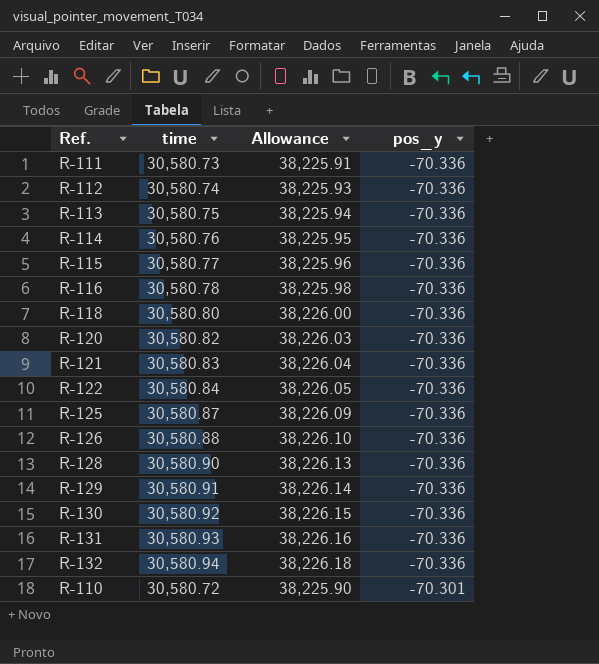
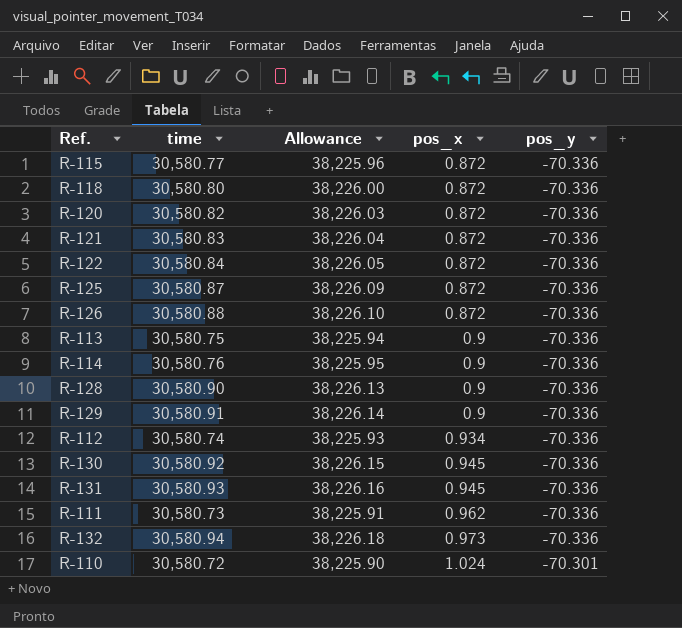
row order: pos_y ascending -> pos_x ascending
column pos_x | position: none -> 4
row R-116: 30,580.78 | 38,225.98 | -70.336 -> none

